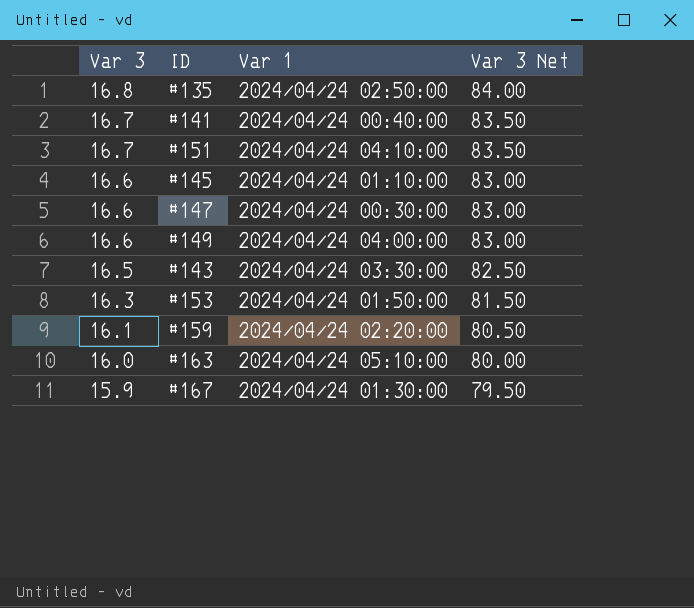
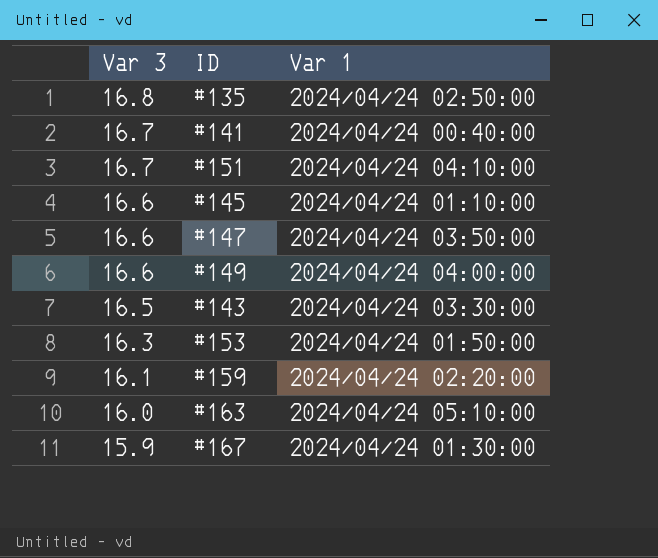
column Var 3 Net | formula: [Var 3] * 5 -> none
#147 | Var 1: 2024/04/24 00:30:00 -> 2024/04/24 03:50:00

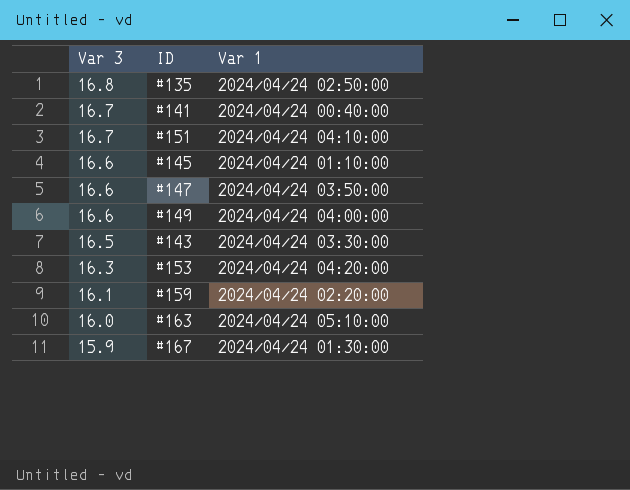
#153 | Var 1: 2024/04/24 01:50:00 -> 2024/04/24 04:20:00

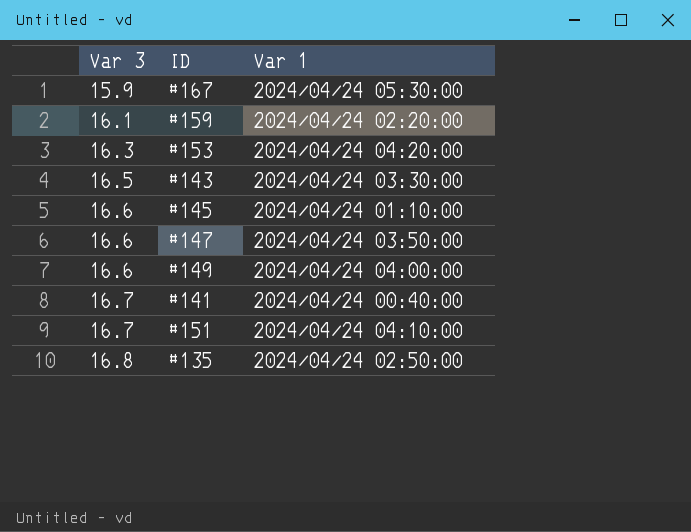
row order: Var 3 descending -> Var 3 ascending
row #163: 16.0 | 2024/04/24 05:10:00 -> none
#167 | Var 1: 2024/04/24 01:30:00 -> 2024/04/24 05:30:00

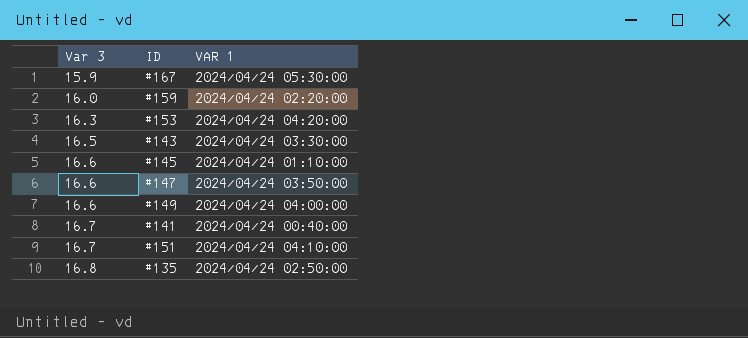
column name: Var 1 -> VAR 1
#159 | Var 3: 16.1 -> 16.0

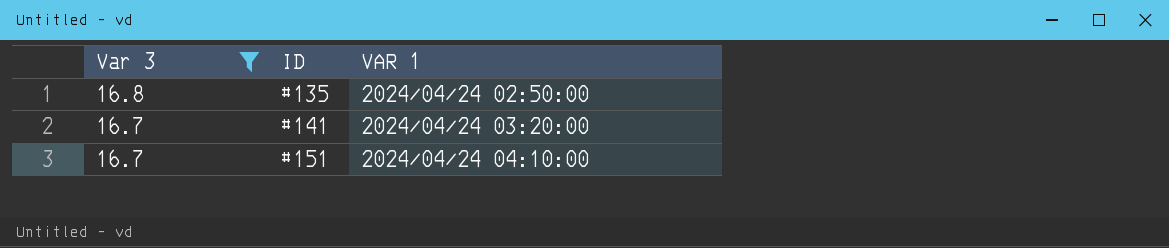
filter: none -> Var 3 >= 16.7
row order: Var 3 ascending -> Var 3 descending
#141 | VAR 1: 2024/04/24 00:40:00 -> 2024/04/24 03:20:00

